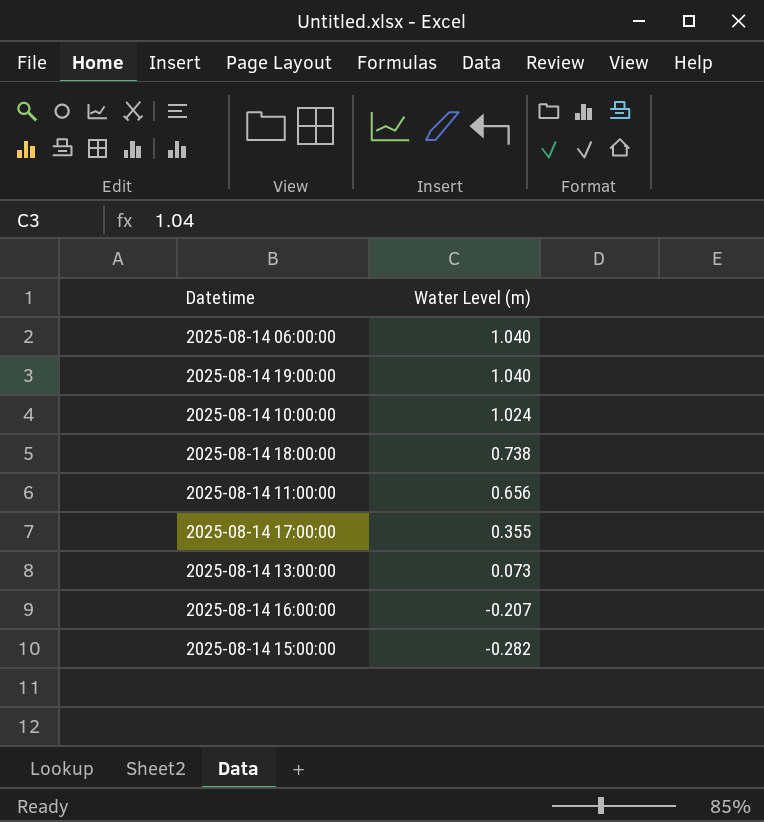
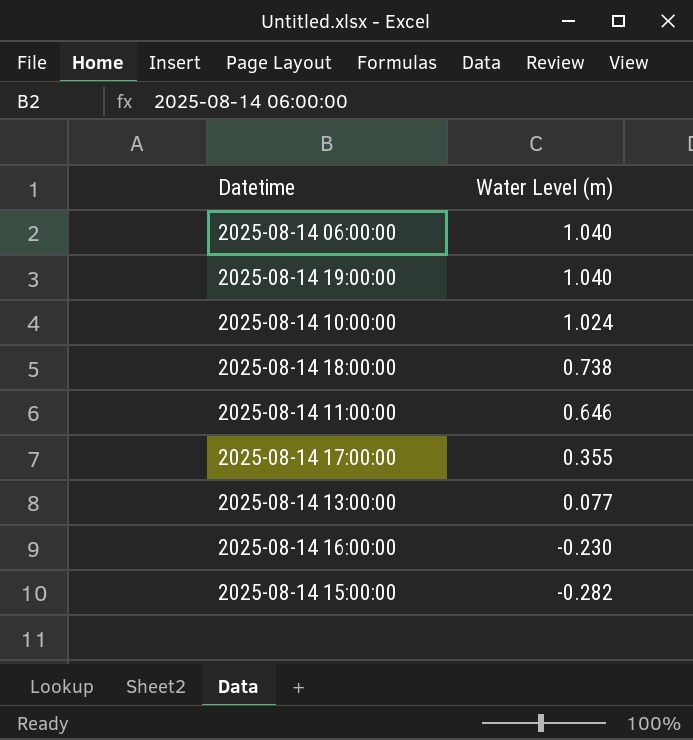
2025-08-14 11:00:00 | Water Level (m): 0.656 -> 0.646
2025-08-14 13:00:00 | Water Level (m): 0.073 -> 0.077
2025-08-14 16:00:00 | Water Level (m): -0.207 -> -0.230

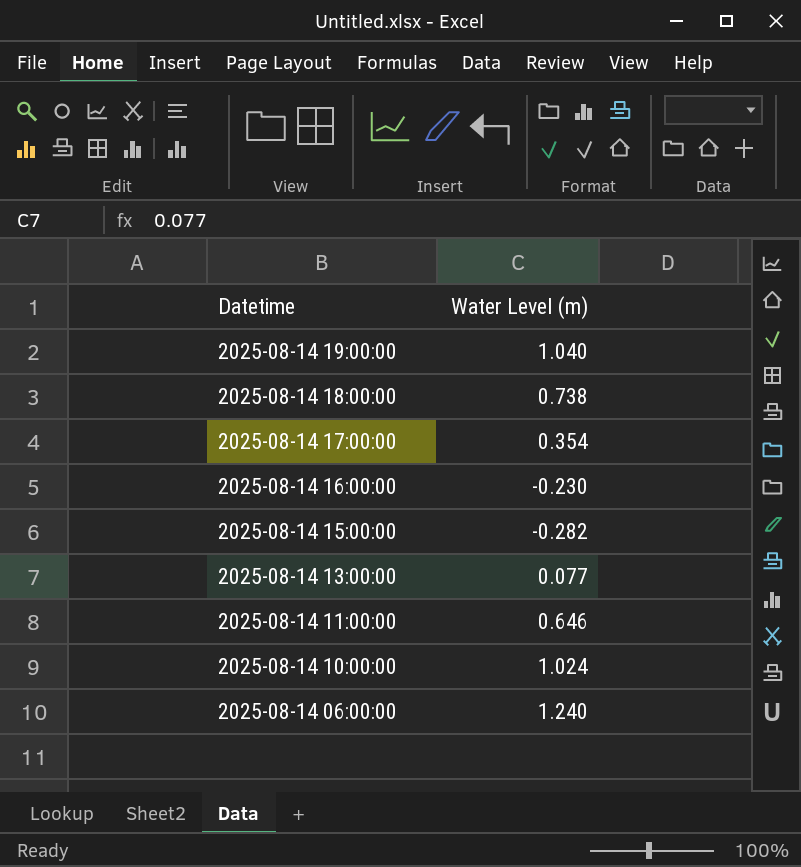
row order: Water Level (m) descending -> Datetime descending
2025-08-14 17:00:00 | Water Level (m): 0.355 -> 0.354
2025-08-14 06:00:00 | Water Level (m): 1.040 -> 1.240

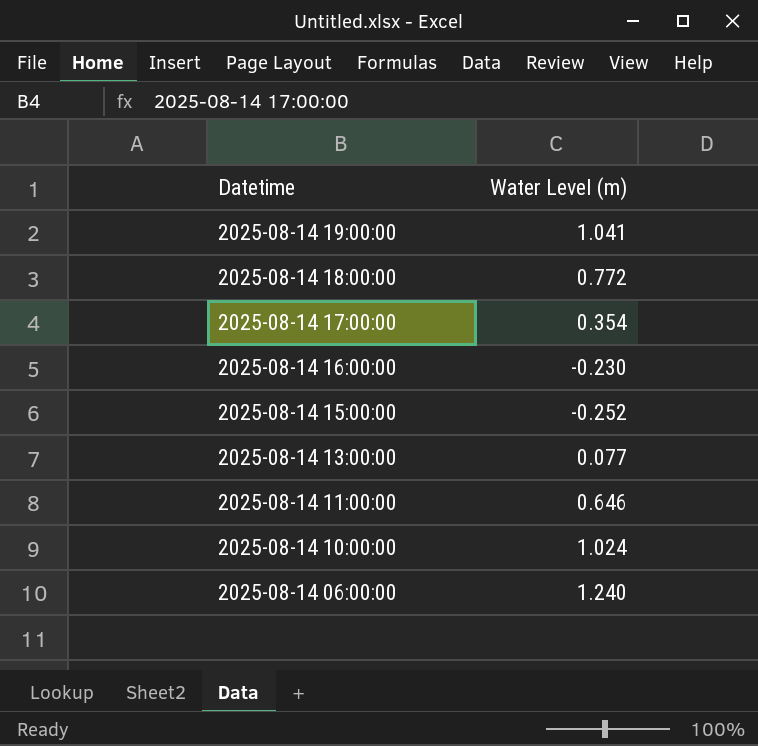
2025-08-14 19:00:00 | Water Level (m): 1.040 -> 1.041
2025-08-14 18:00:00 | Water Level (m): 0.738 -> 0.772
2025-08-14 15:00:00 | Water Level (m): -0.282 -> -0.252

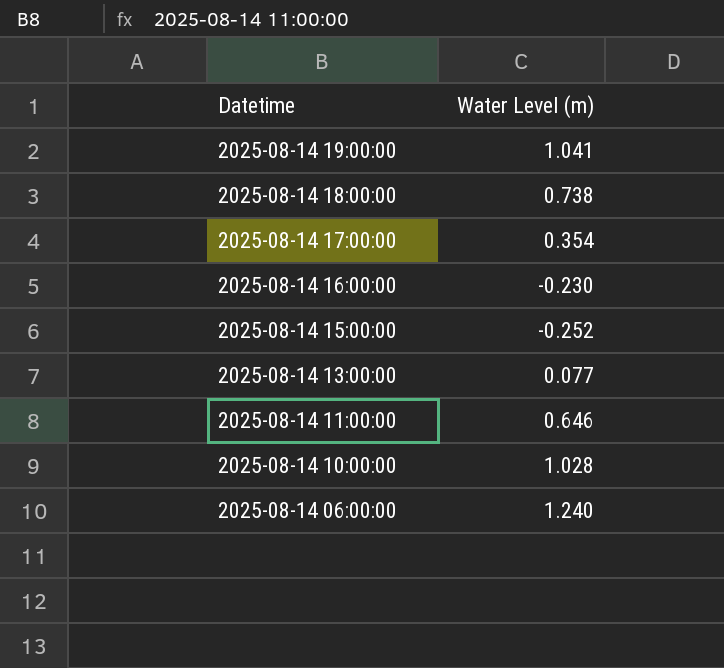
2025-08-14 18:00:00 | Water Level (m): 0.772 -> 0.738
2025-08-14 10:00:00 | Water Level (m): 1.024 -> 1.028

